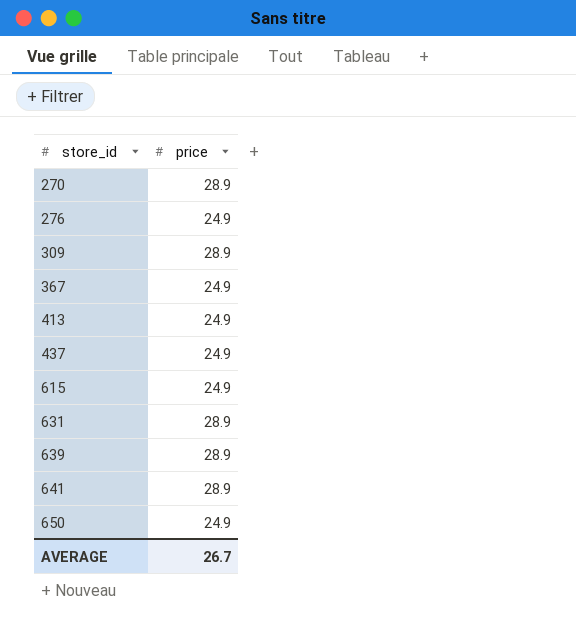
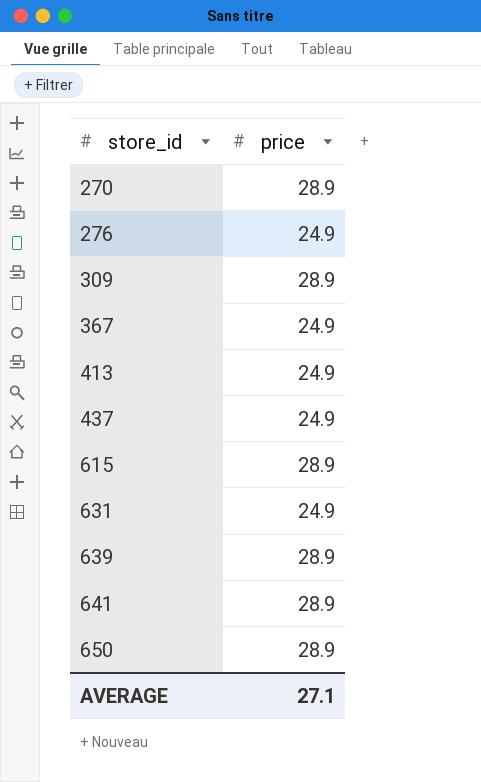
615 | price: 24.9 -> 28.9
631 | price: 28.9 -> 24.9
650 | price: 24.9 -> 28.9
AVERAGE | price: 26.7 -> 27.1

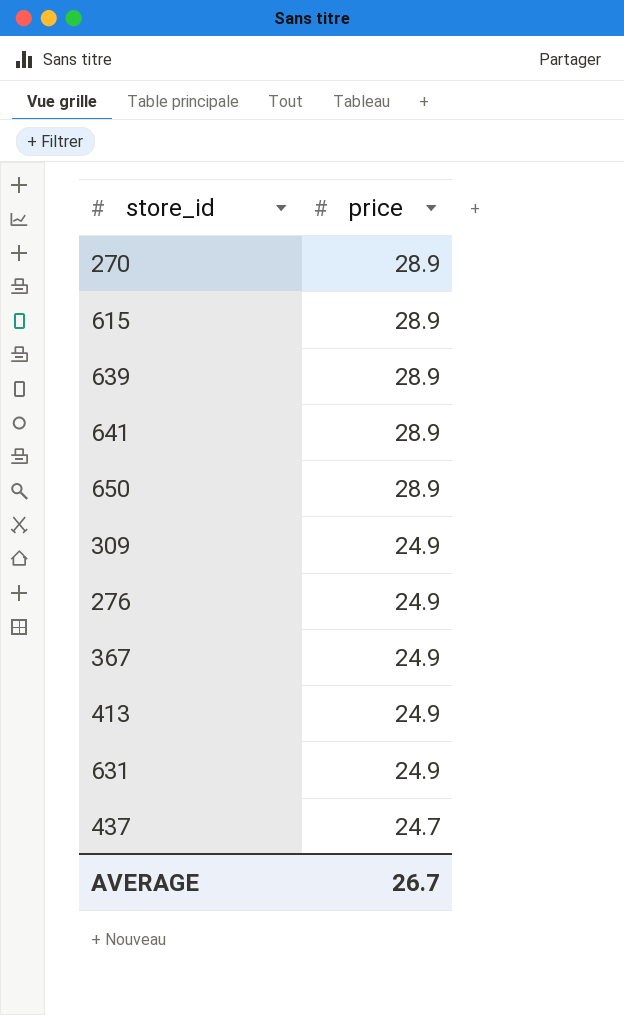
row order: store_id ascending -> price descending
309 | price: 28.9 -> 24.9
437 | price: 24.9 -> 24.7
AVERAGE | price: 27.1 -> 26.7

